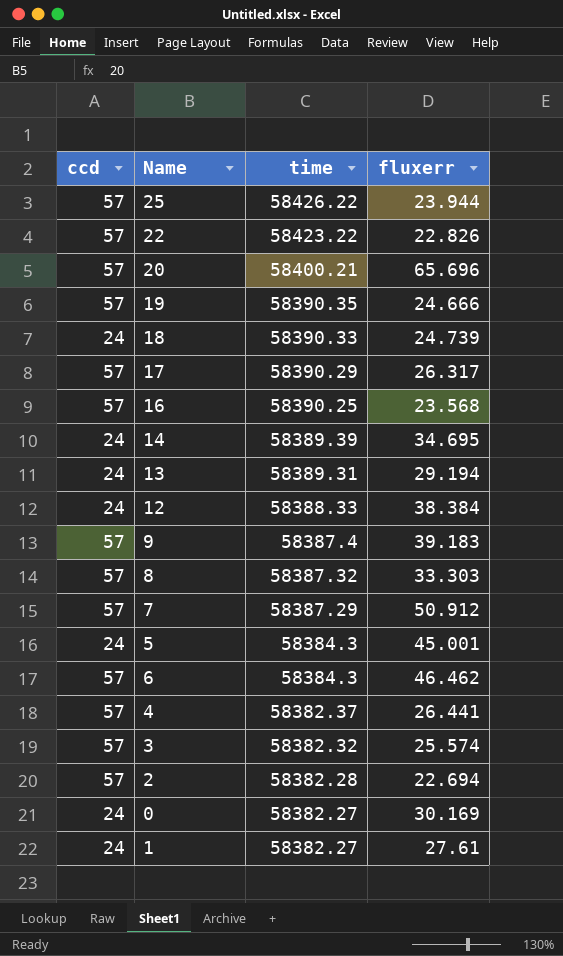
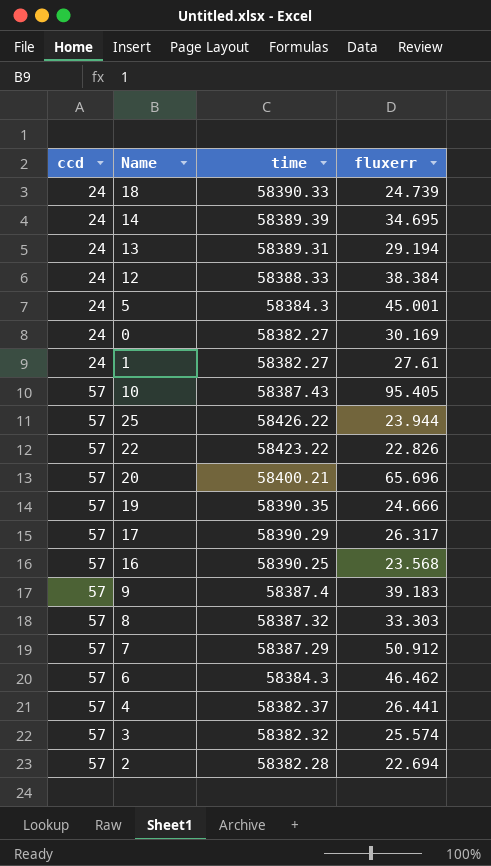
row order: time descending -> ccd ascending
row 10: none -> 57 | 58387.43 | 95.405

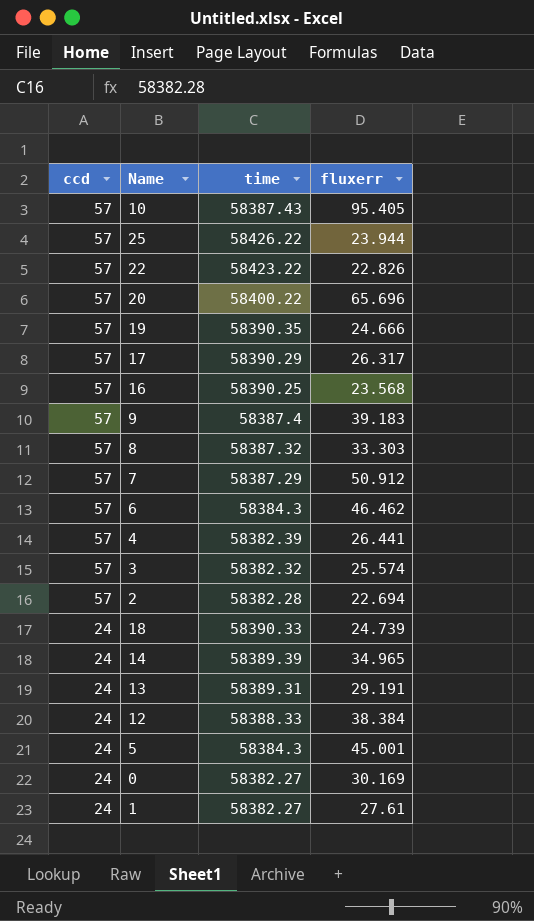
row order: ccd ascending -> ccd descending
20 | time: 58400.21 -> 58400.22
4 | time: 58382.37 -> 58382.39
14 | fluxerr: 34.695 -> 34.965
13 | fluxerr: 29.194 -> 29.191

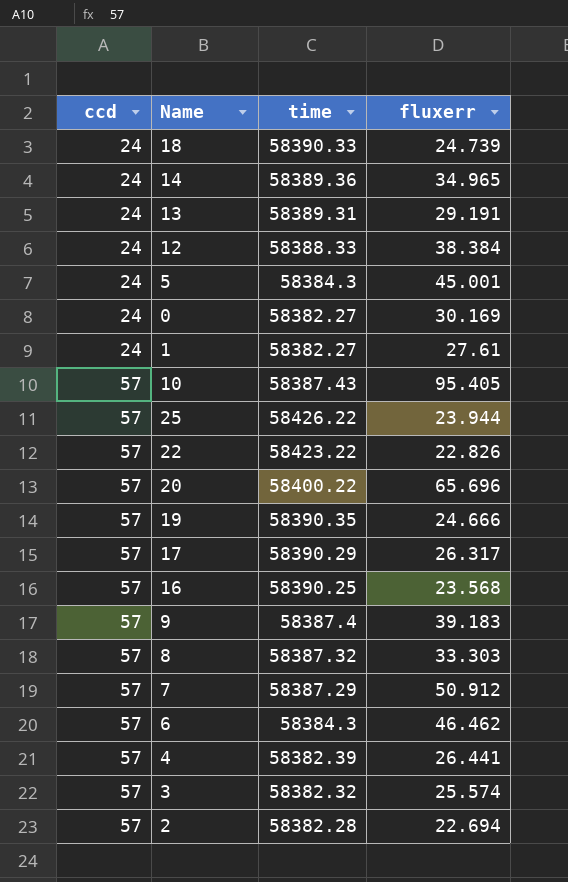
row order: ccd descending -> ccd ascending
14 | time: 58389.39 -> 58389.36

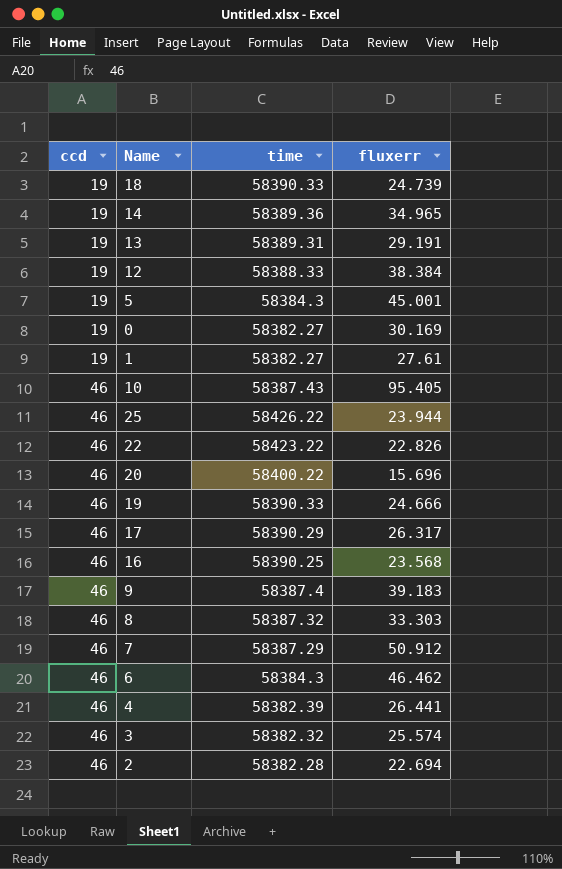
18 | ccd: 24 -> 19
14 | ccd: 24 -> 19
13 | ccd: 24 -> 19
12 | ccd: 24 -> 19
5 | ccd: 24 -> 19
0 | ccd: 24 -> 19
1 | ccd: 24 -> 19
10 | ccd: 57 -> 46
25 | ccd: 57 -> 46
22 | ccd: 57 -> 46
20 | ccd: 57 -> 46
20 | fluxerr: 65.696 -> 15.696
19 | ccd: 57 -> 46
19 | time: 58390.35 -> 58390.33
17 | ccd: 57 -> 46
16 | ccd: 57 -> 46
9 | ccd: 57 -> 46
8 | ccd: 57 -> 46
7 | ccd: 57 -> 46
6 | ccd: 57 -> 46
4 | ccd: 57 -> 46
3 | ccd: 57 -> 46
2 | ccd: 57 -> 46

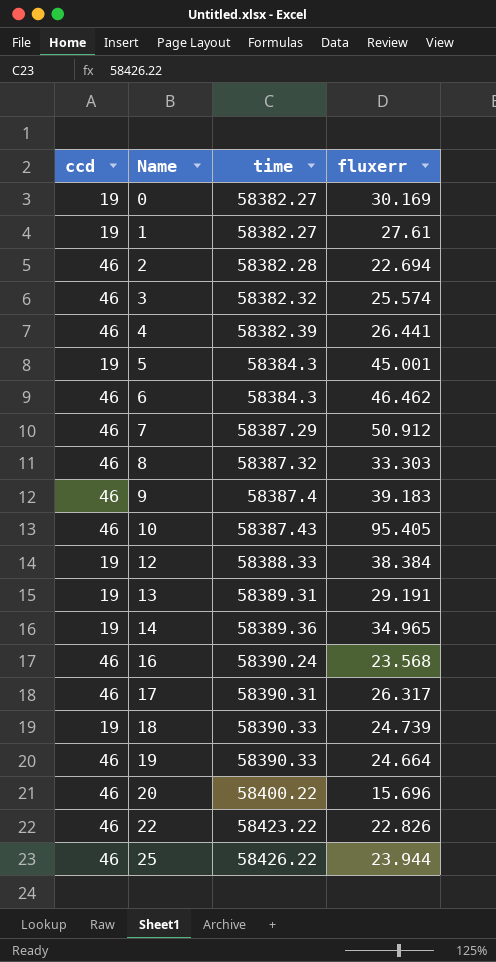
row order: ccd ascending -> Name ascending
16 | time: 58390.25 -> 58390.24
17 | time: 58390.29 -> 58390.31
19 | fluxerr: 24.666 -> 24.664

